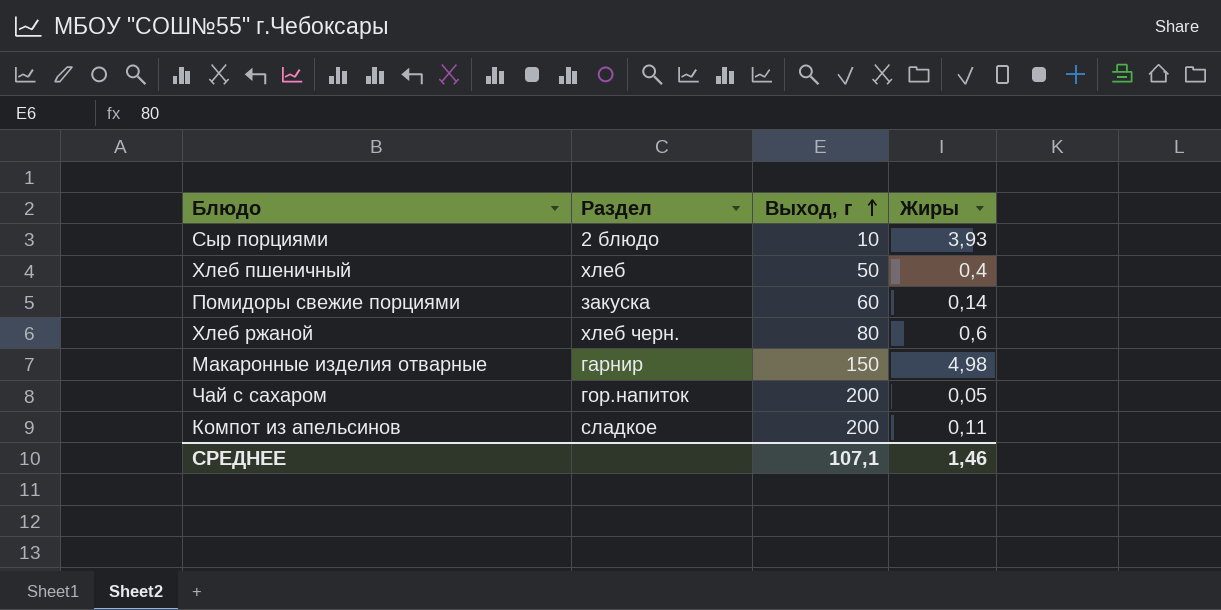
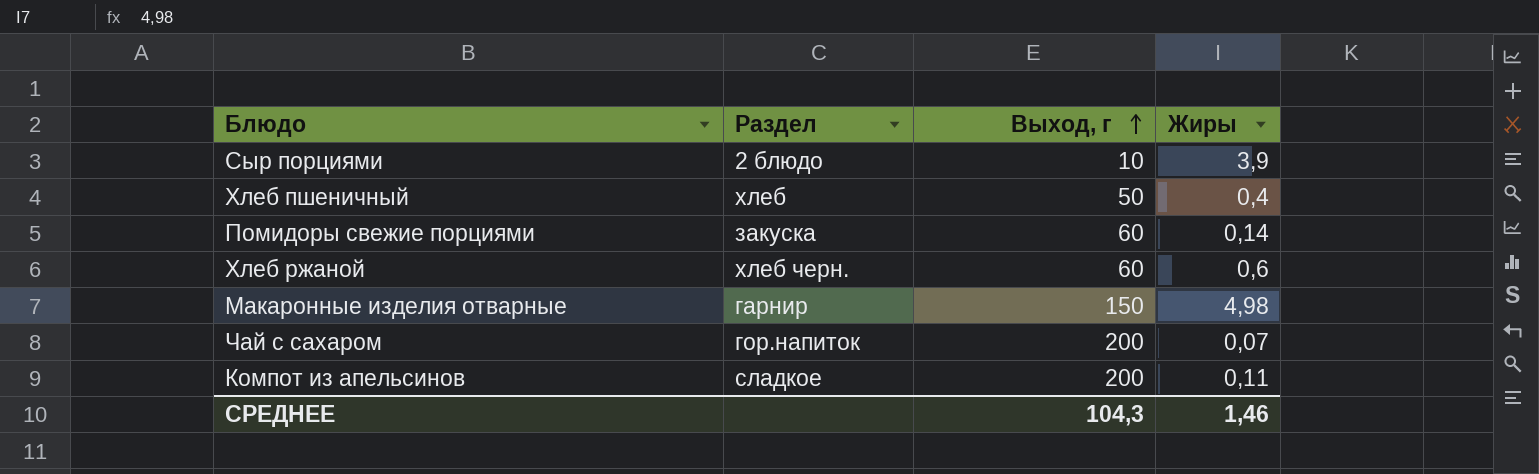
Сыр порциями | Жиры: 3,93 -> 3,9
Хлеб ржаной | Выход, г: 80 -> 60
Чай с сахаром | Жиры: 0,05 -> 0,07
СРЕДНЕЕ | Выход, г: 107,1 -> 104,3

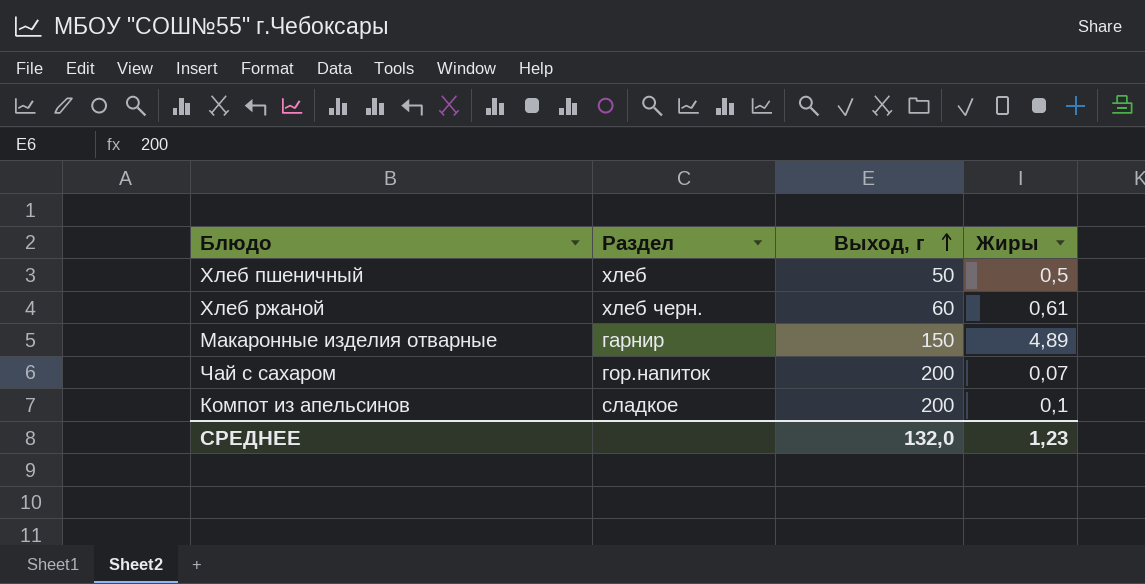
row Сыр порциями: 2 блюдо | 10 | 3,9 -> none
row Помидоры свежие порциями: закуска | 60 | 0,14 -> none
Хлеб пшеничный | Жиры: 0,4 -> 0,5
Хлеб ржаной | Жиры: 0,6 -> 0,61
Макаронные изделия отварные | Жиры: 4,98 -> 4,89
Компот из апельсинов | Жиры: 0,11 -> 0,1
СРЕДНЕЕ | Выход, г: 104,3 -> 132,0
СРЕДНЕЕ | Жиры: 1,46 -> 1,23

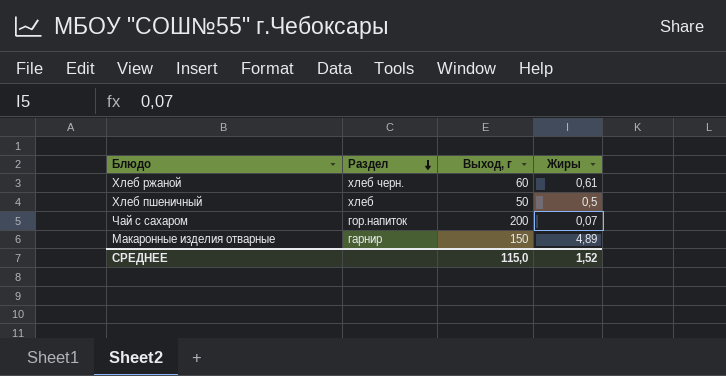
row order: Выход, г ascending -> Раздел descending
row Компот из апельсинов: сладкое | 200 | 0,1 -> none
СРЕДНЕЕ | Выход, г: 132,0 -> 115,0
СРЕДНЕЕ | Жиры: 1,23 -> 1,52

